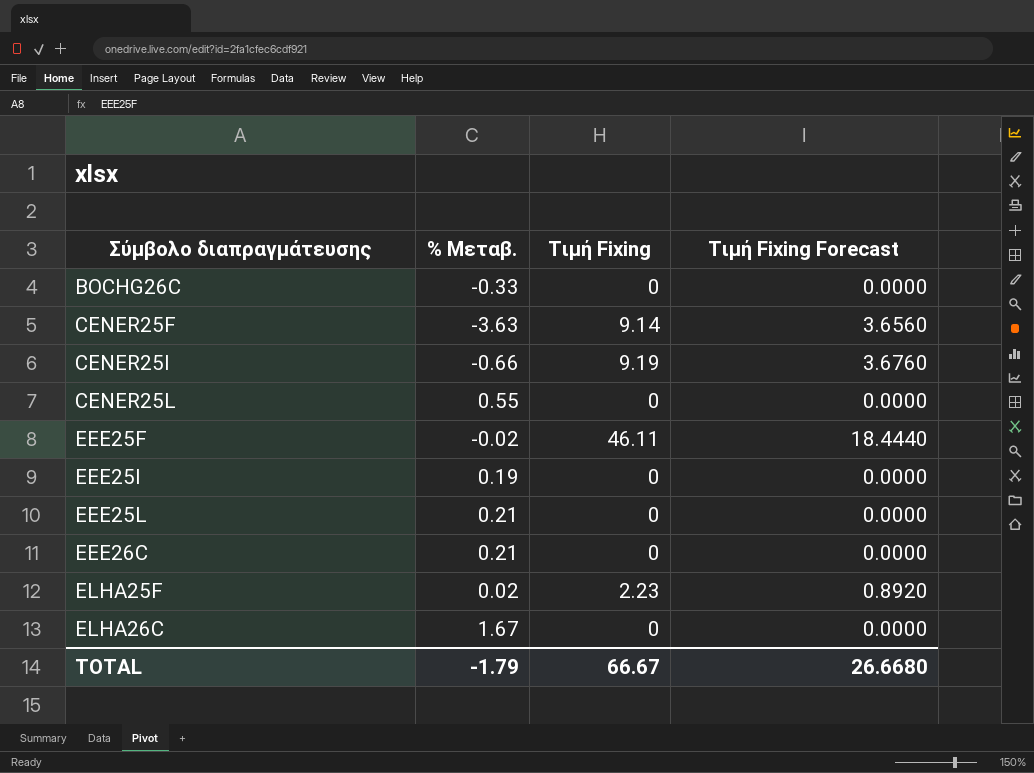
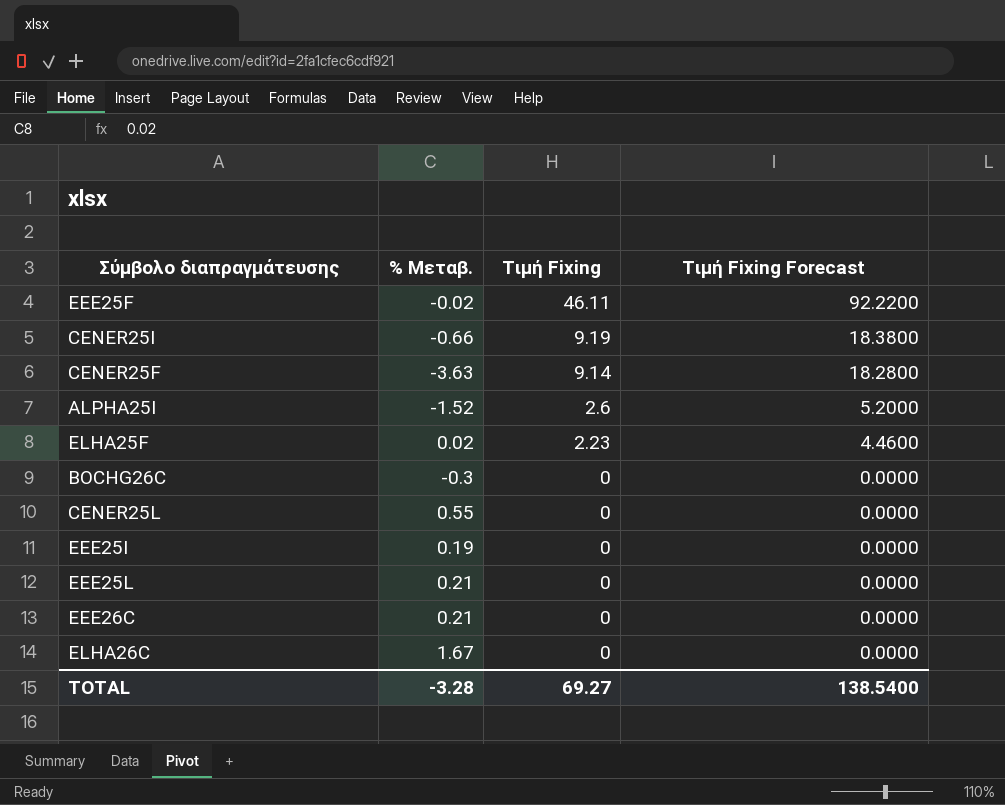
row order: Σύμβολο διαπραγμάτευσης ascending -> Τιμή Fixing descending
column Τιμή Fixing Forecast | formula: [Τιμή Fixing] * 0.4 -> [Τιμή Fixing] * 2
row ALPHA25I: none -> -1.52 | 2.6 | 5.2000
BOCHG26C | % Μεταβ.: -0.33 -> -0.3
TOTAL | % Μεταβ.: -1.79 -> -3.28
TOTAL | Τιμή Fixing: 66.67 -> 69.27
TOTAL | Τιμή Fixing Forecast: 26.6680 -> 138.5400

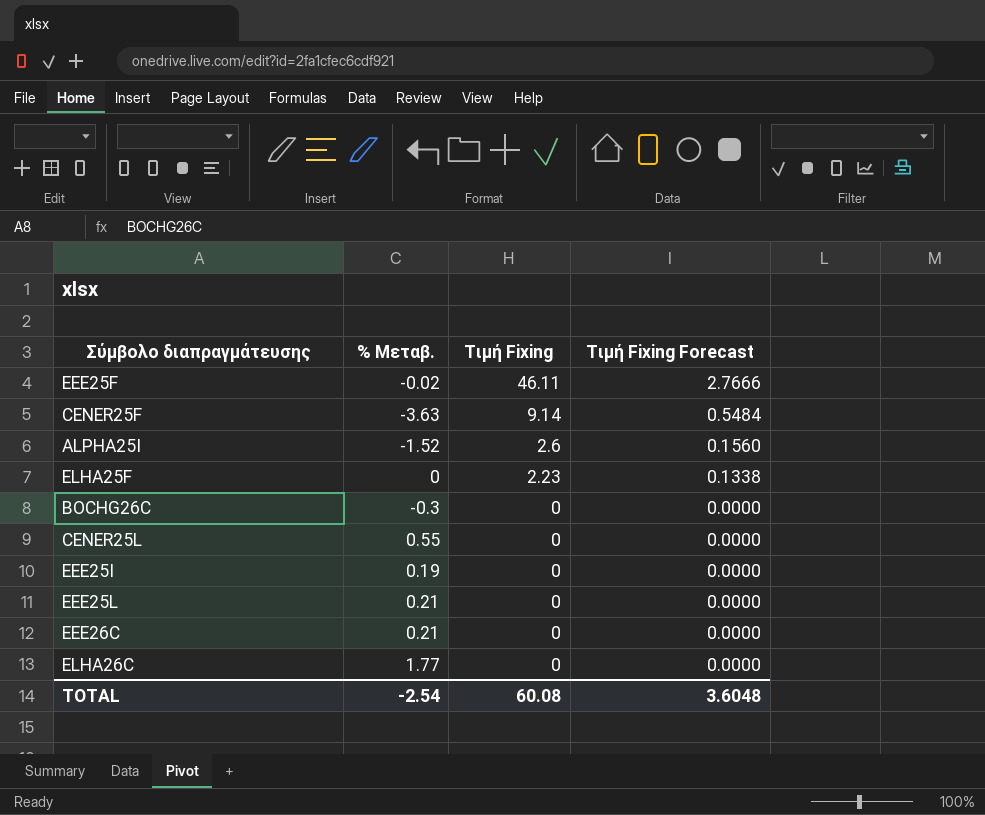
column Τιμή Fixing Forecast | formula: [Τιμή Fixing] * 2 -> [Τιμή Fixing] * 0.06
row CENER25I: -0.66 | 9.19 | 18.3800 -> none
ELHA25F | % Μεταβ.: 0.02 -> 0
ELHA26C | % Μεταβ.: 1.67 -> 1.77
TOTAL | % Μεταβ.: -3.28 -> -2.54
TOTAL | Τιμή Fixing: 69.27 -> 60.08
TOTAL | Τιμή Fixing Forecast: 138.5400 -> 3.6048

